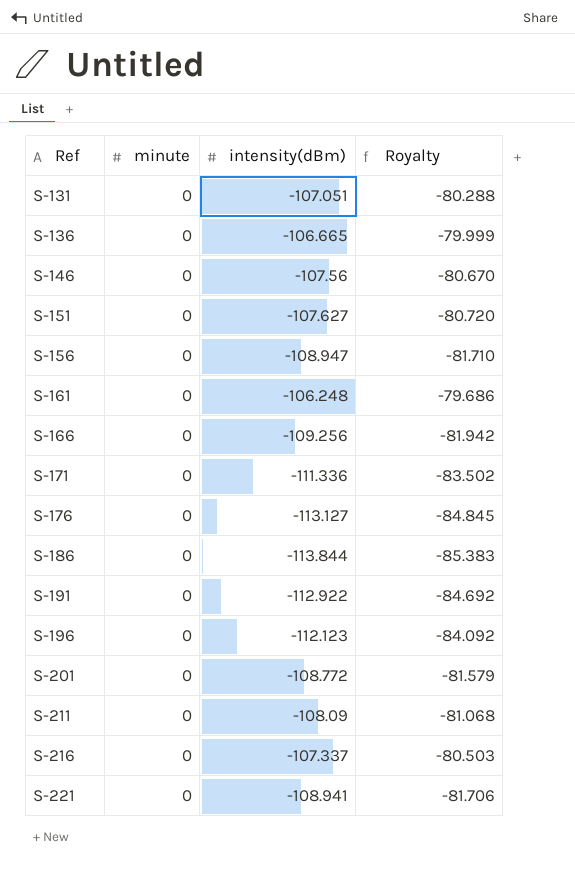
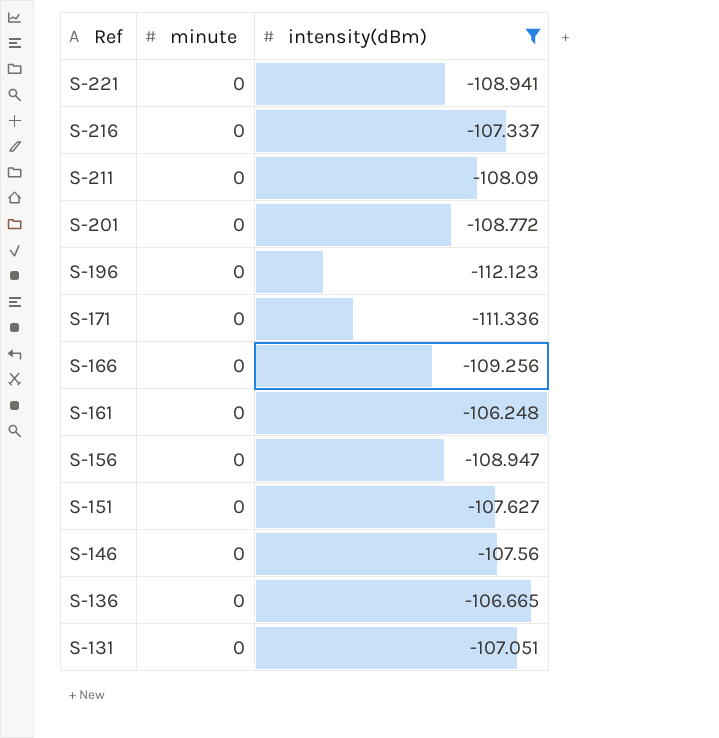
filter: none -> intensity(dBm) >= -112.123
row order: Ref ascending -> Ref descending
column Royalty | formula: [intensity(dBm)] * 0.75 -> none

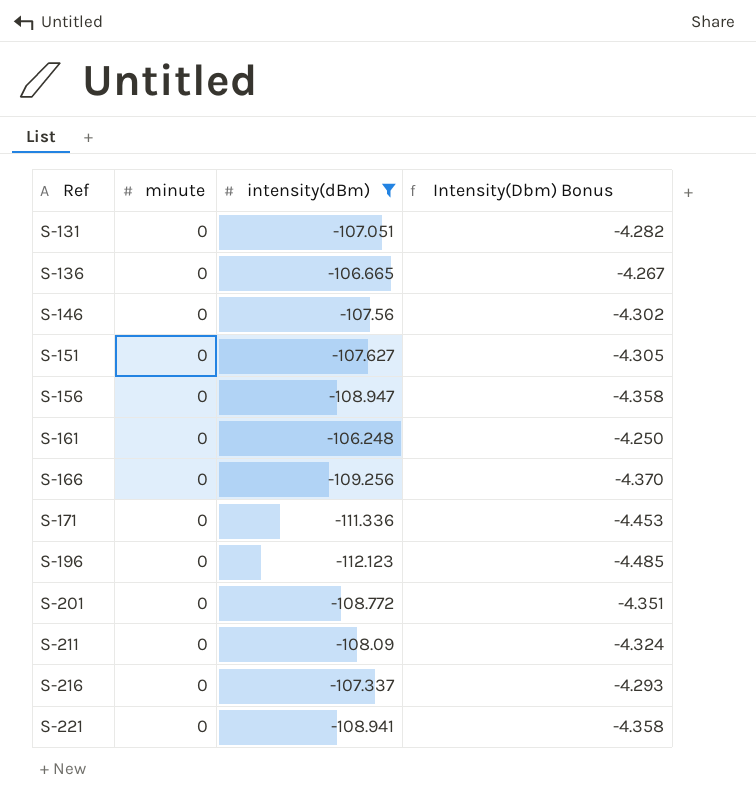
row order: Ref descending -> Ref ascending
column Intensity(Dbm) Bonus | formula: none -> [intensity(dBm)] * 0.04

